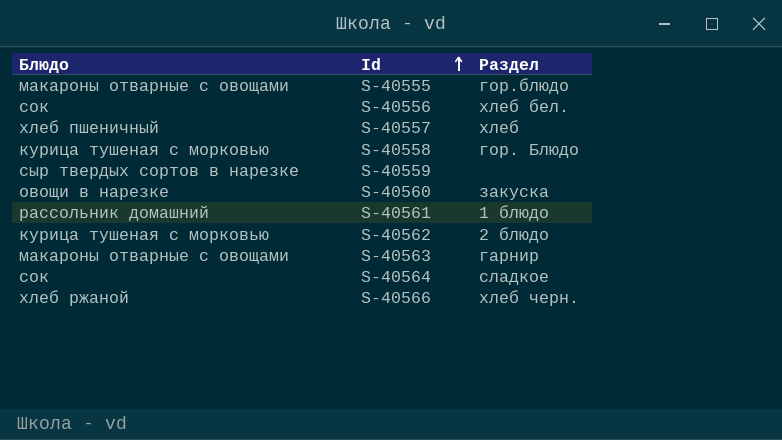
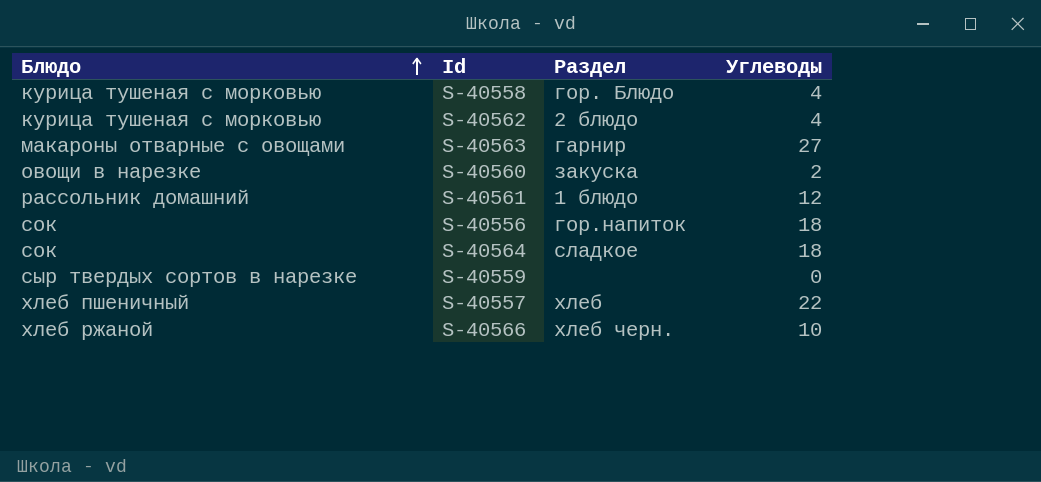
row order: Id ascending -> Блюдо ascending
column Углеводы | position: none -> 4
row S-40555: макароны отварные с овощами | гор.блюдо -> none
S-40556 | Раздел: хлеб бел. -> гор.напиток

